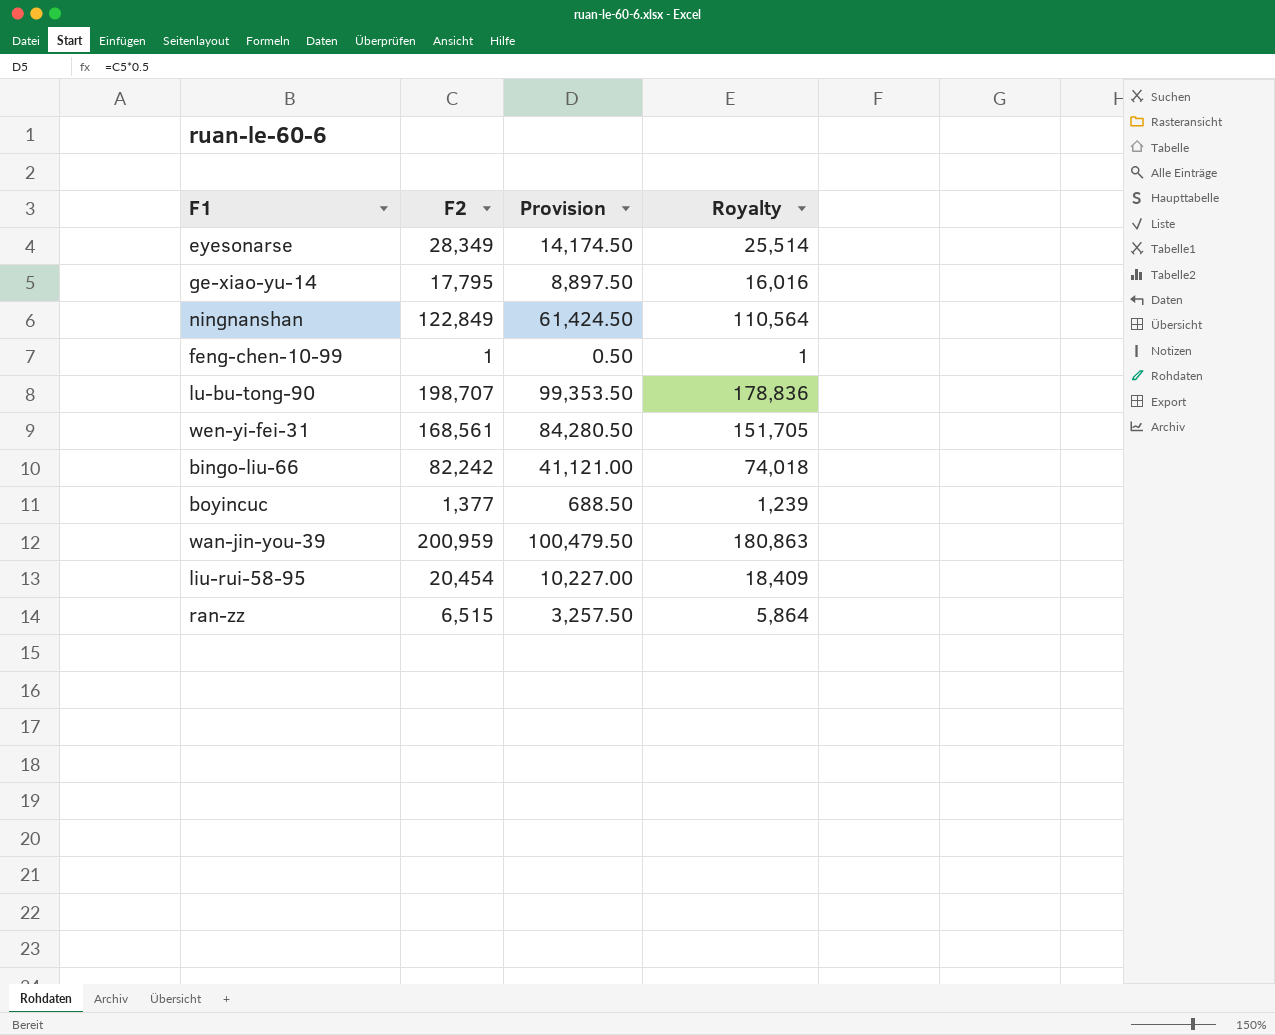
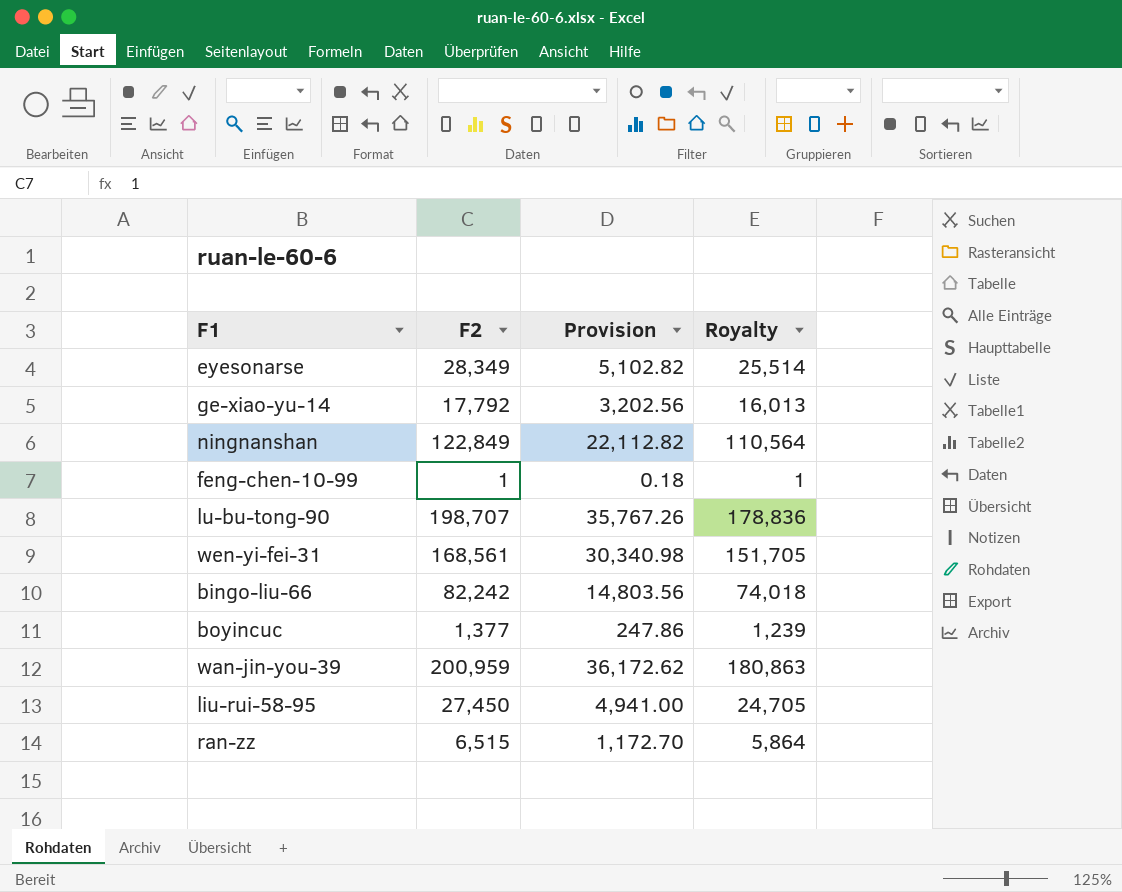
column Provision | formula: [F2] * 0.5 -> [F2] * 0.18
ge-xiao-yu-14 | F2: 17,795 -> 17,792
ge-xiao-yu-14 | Royalty: 16,016 -> 16,013
liu-rui-58-95 | F2: 20,454 -> 27,450
liu-rui-58-95 | Royalty: 18,409 -> 24,705

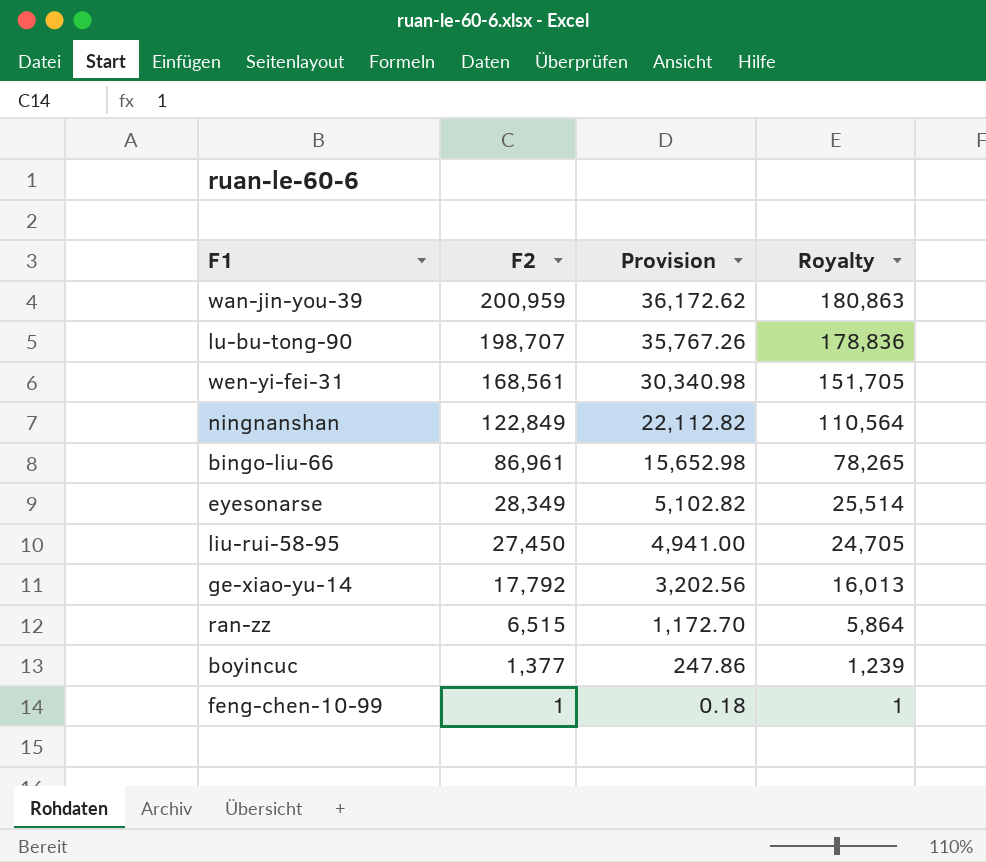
row order: none -> F2 descending
bingo-liu-66 | F2: 82,242 -> 86,961
bingo-liu-66 | Provision: 14,803.56 -> 15,652.98
bingo-liu-66 | Royalty: 74,018 -> 78,265

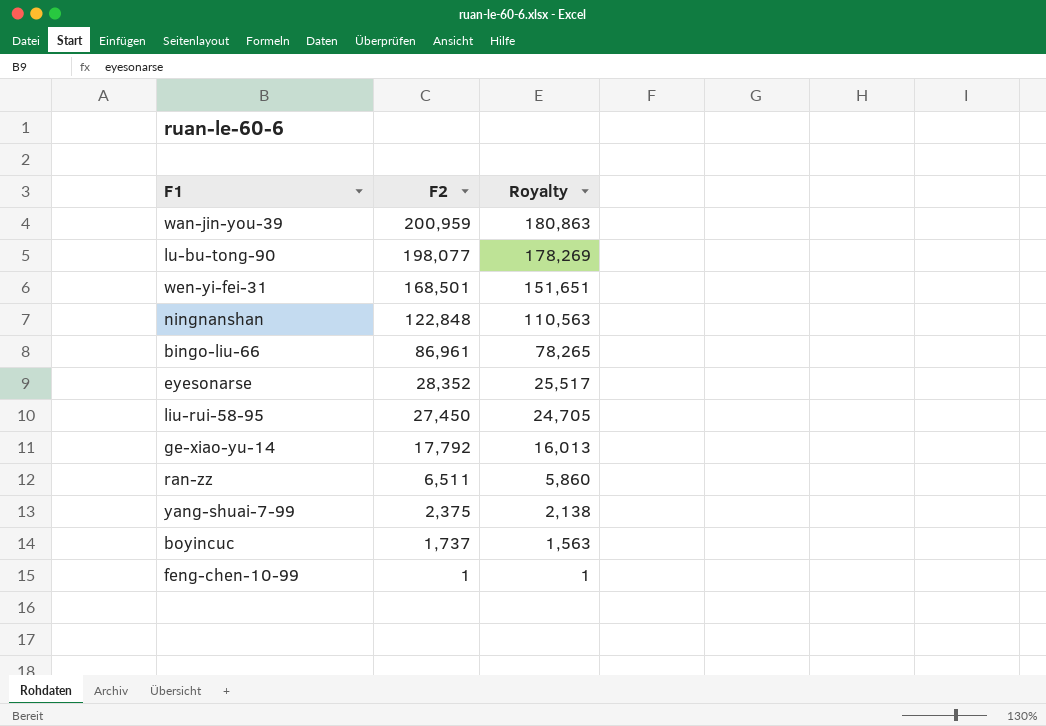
column Provision | formula: [F2] * 0.18 -> none
lu-bu-tong-90 | F2: 198,707 -> 198,077
lu-bu-tong-90 | Royalty: 178,836 -> 178,269
wen-yi-fei-31 | F2: 168,561 -> 168,501
wen-yi-fei-31 | Royalty: 151,705 -> 151,651
ningnanshan | F2: 122,849 -> 122,848
ningnanshan | Royalty: 110,564 -> 110,563
eyesonarse | F2: 28,349 -> 28,352
eyesonarse | Royalty: 25,514 -> 25,517
ran-zz | F2: 6,515 -> 6,511
ran-zz | Royalty: 5,864 -> 5,860
row yang-shuai-7-99: none -> 2,375 | 2,138
boyincuc | F2: 1,377 -> 1,737
boyincuc | Royalty: 1,239 -> 1,563

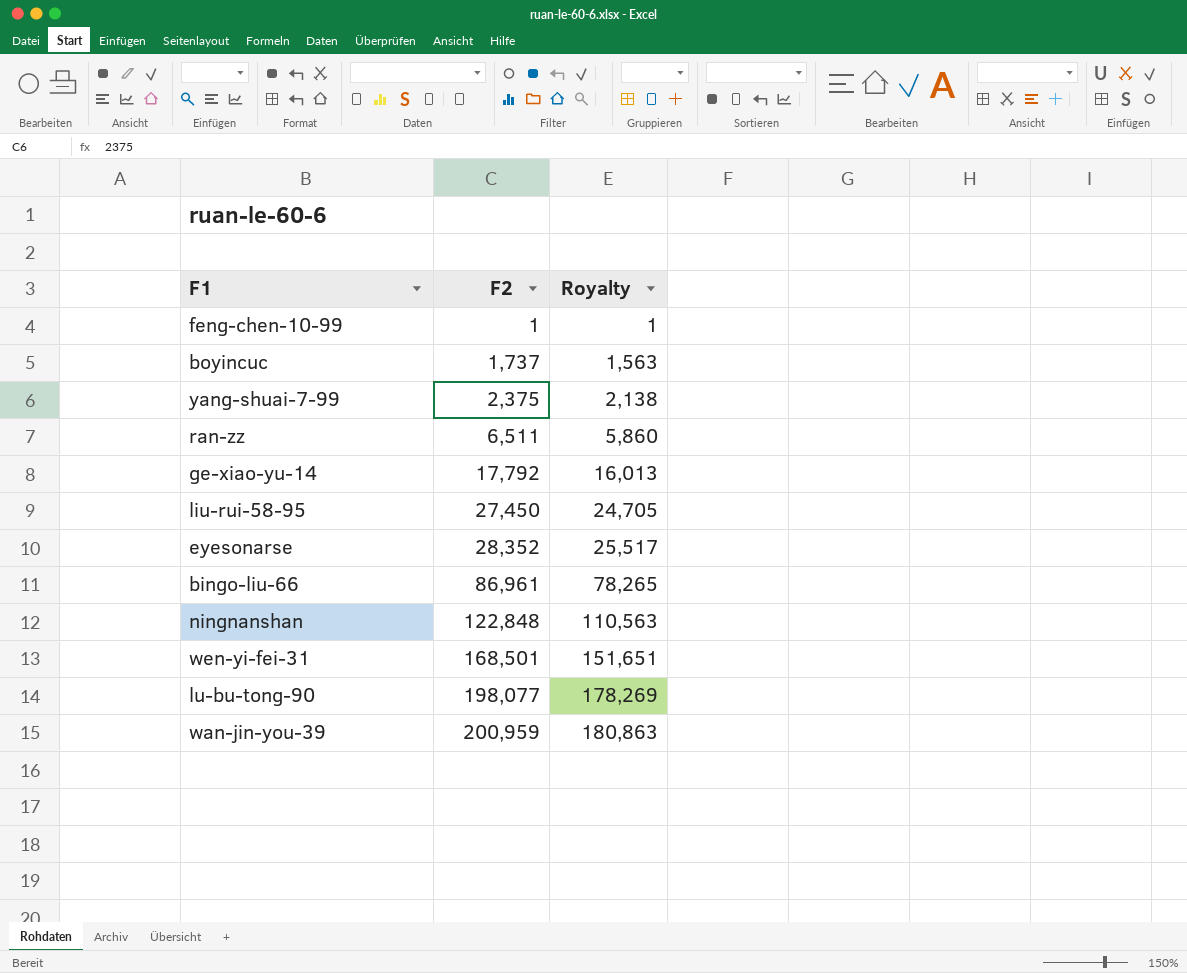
row order: F2 descending -> F2 ascending

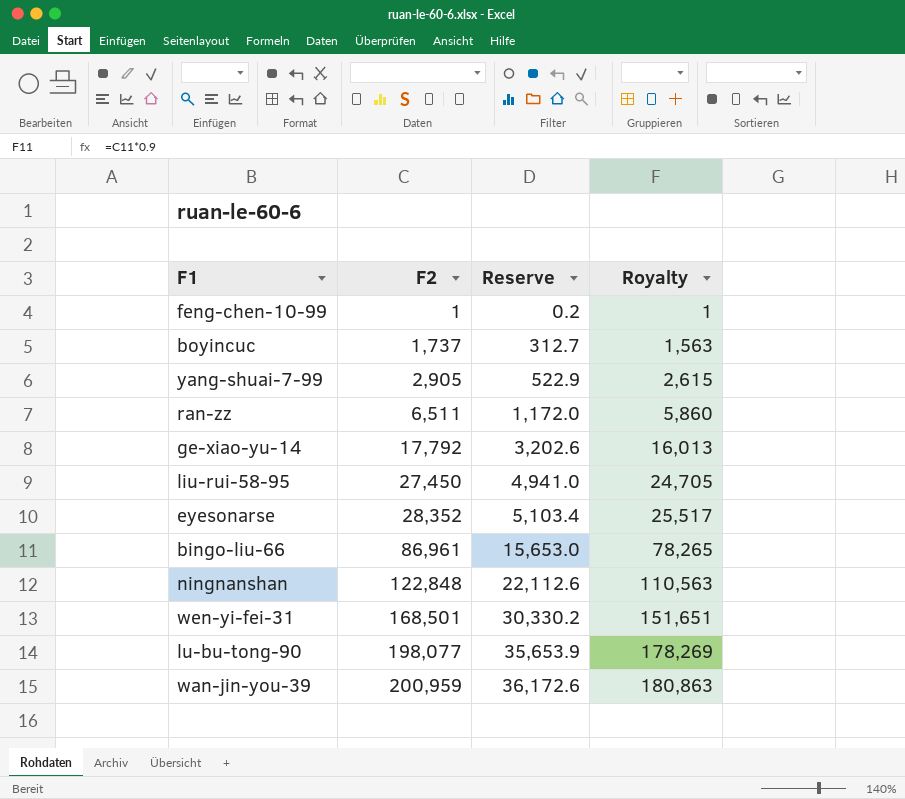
column Reserve | formula: none -> [F2] * 0.18
yang-shuai-7-99 | F2: 2,375 -> 2,905
yang-shuai-7-99 | Royalty: 2,138 -> 2,615

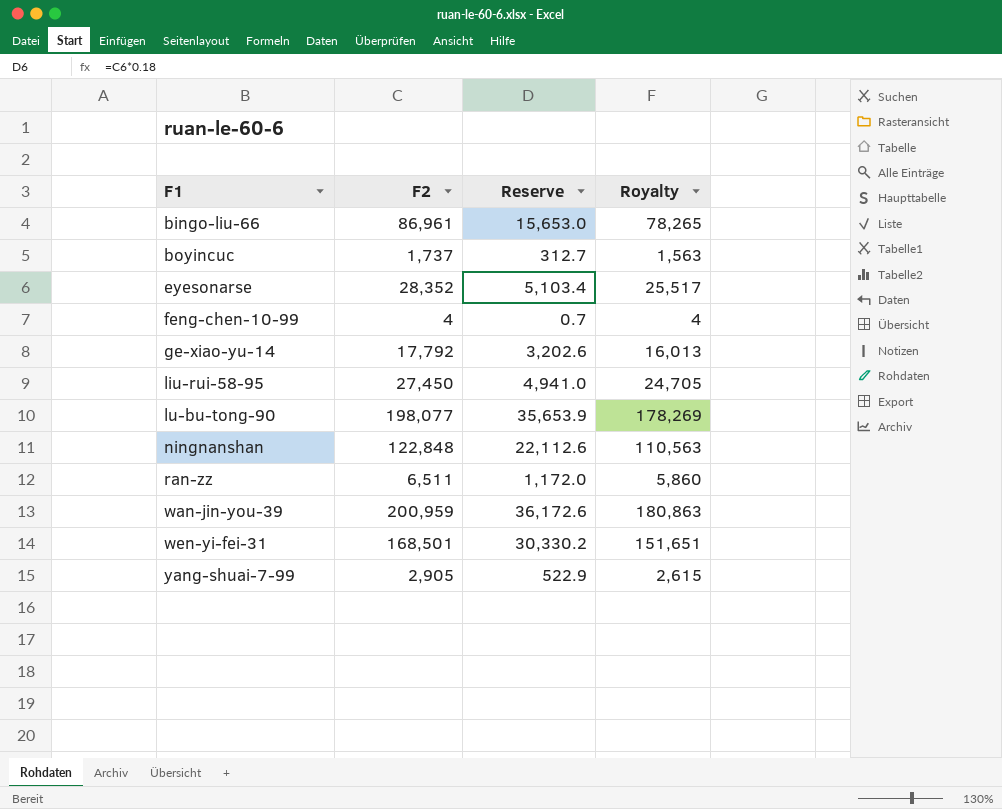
row order: F2 ascending -> F1 ascending
feng-chen-10-99 | F2: 1 -> 4
feng-chen-10-99 | Reserve: 0.2 -> 0.7
feng-chen-10-99 | Royalty: 1 -> 4

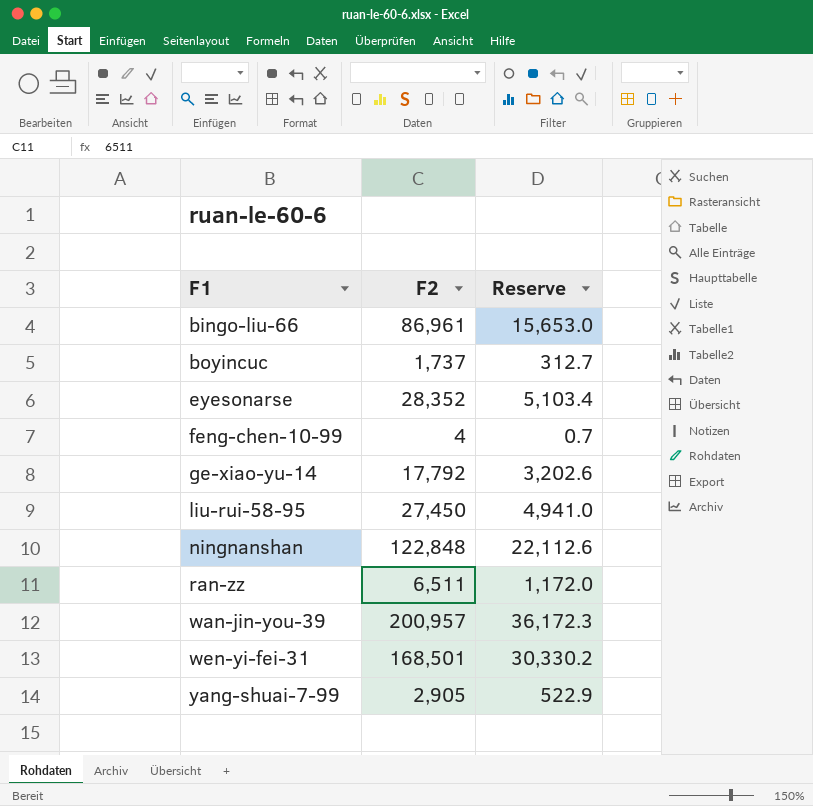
column Royalty | formula: [F2] * 0.9 -> none
row lu-bu-tong-90: 198,077 | 35,653.9 | 178,269 -> none
wan-jin-you-39 | F2: 200,959 -> 200,957
wan-jin-you-39 | Reserve: 36,172.6 -> 36,172.3

